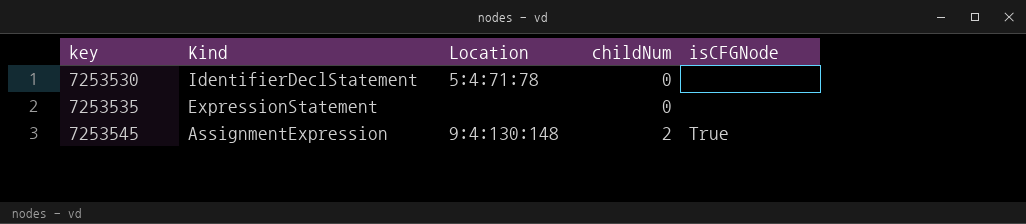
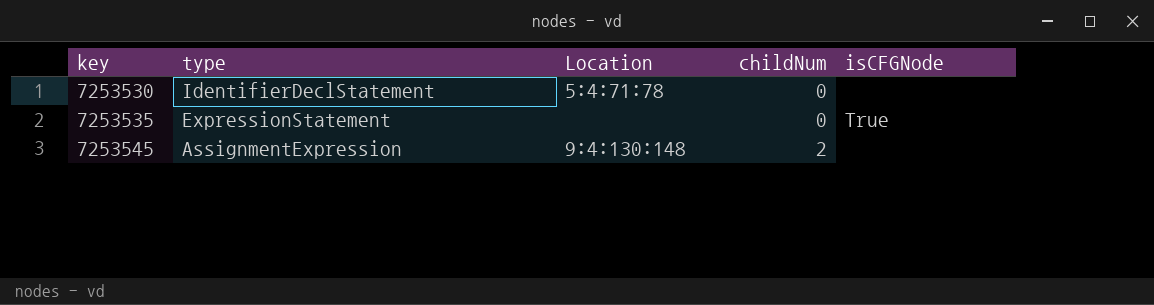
column name: Kind -> type
7253535 | isCFGNode: none -> True
7253545 | isCFGNode: True -> none

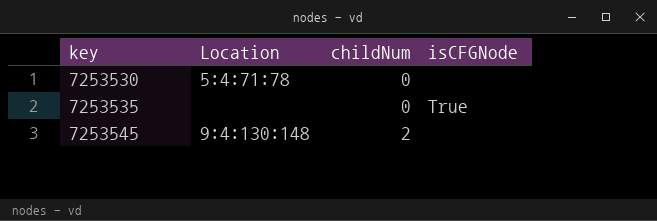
column type | position: 2 -> none

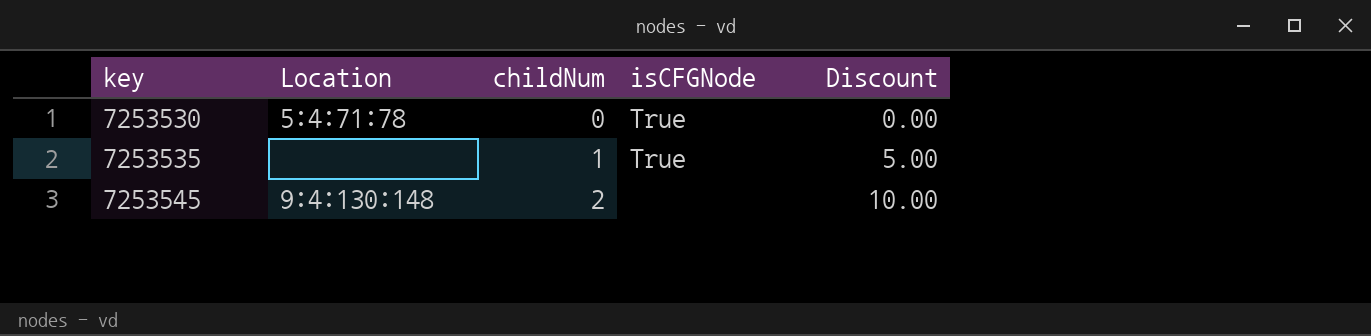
column Discount | formula: none -> [childNum] * 5
7253530 | isCFGNode: none -> True
7253535 | childNum: 0 -> 1

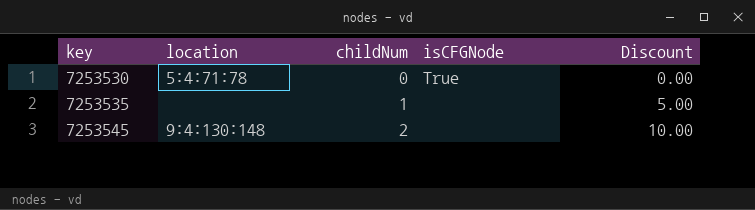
column name: Location -> location
7253535 | isCFGNode: True -> none

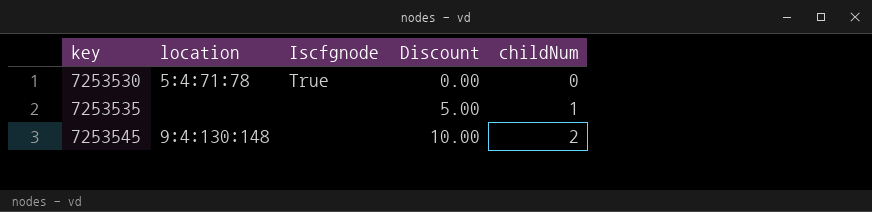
column name: isCFGNode -> Iscfgnode
column childNum | position: 3 -> 5

